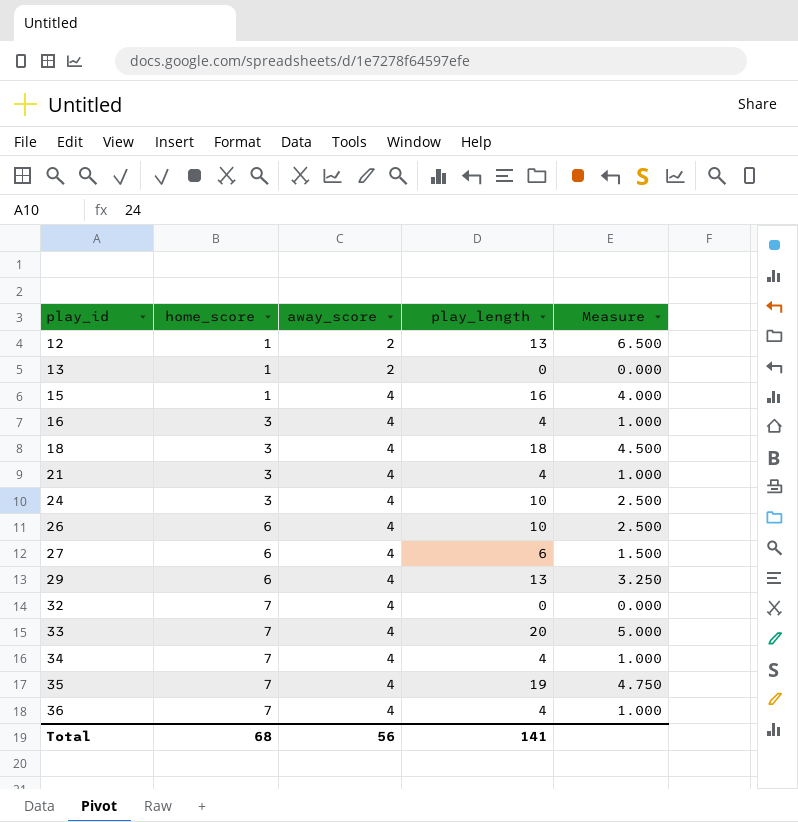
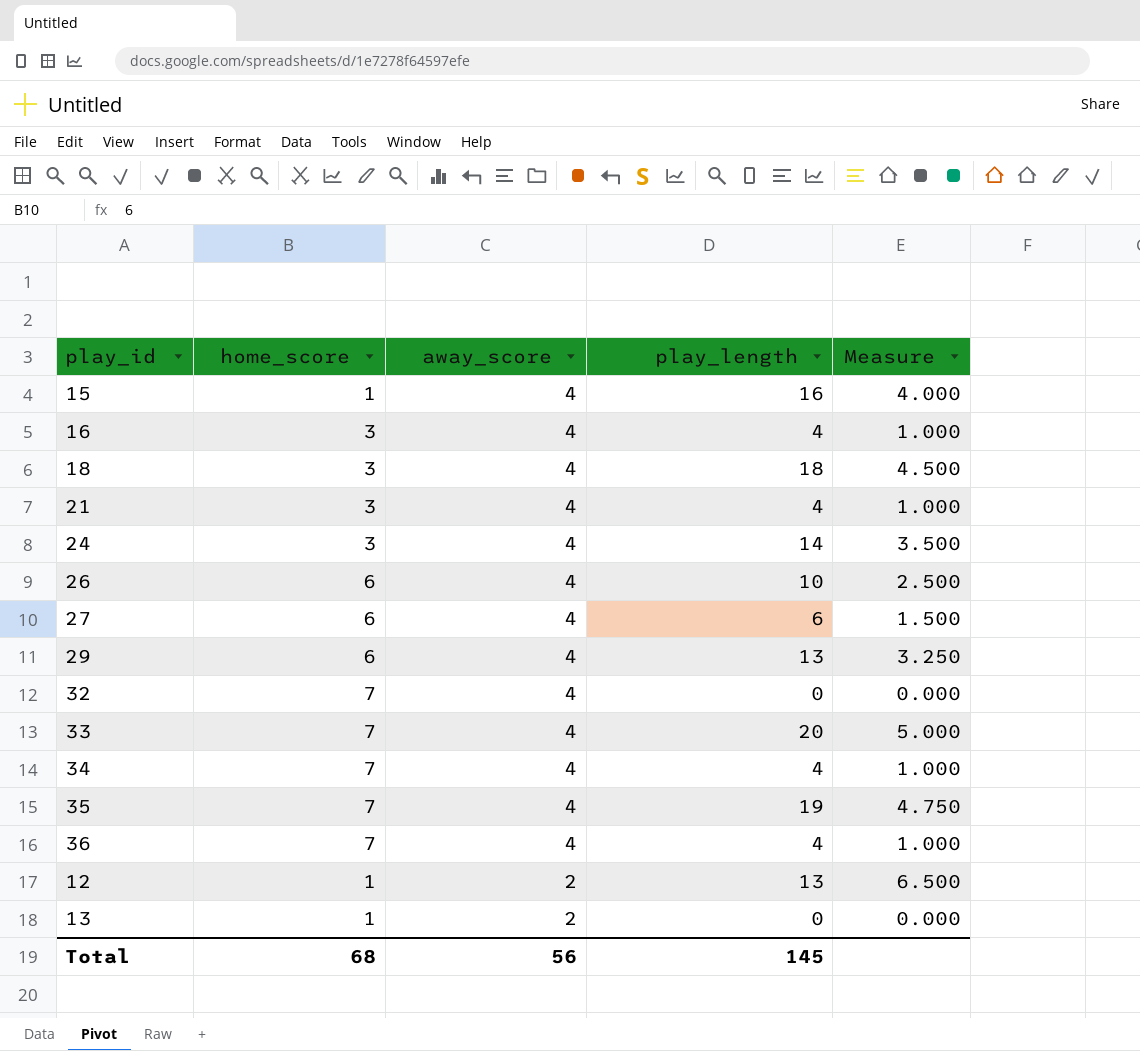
row order: play_id ascending -> away_score descending
24 | play_length: 10 -> 14
24 | Measure: 2.500 -> 3.500
Total | play_length: 141 -> 145

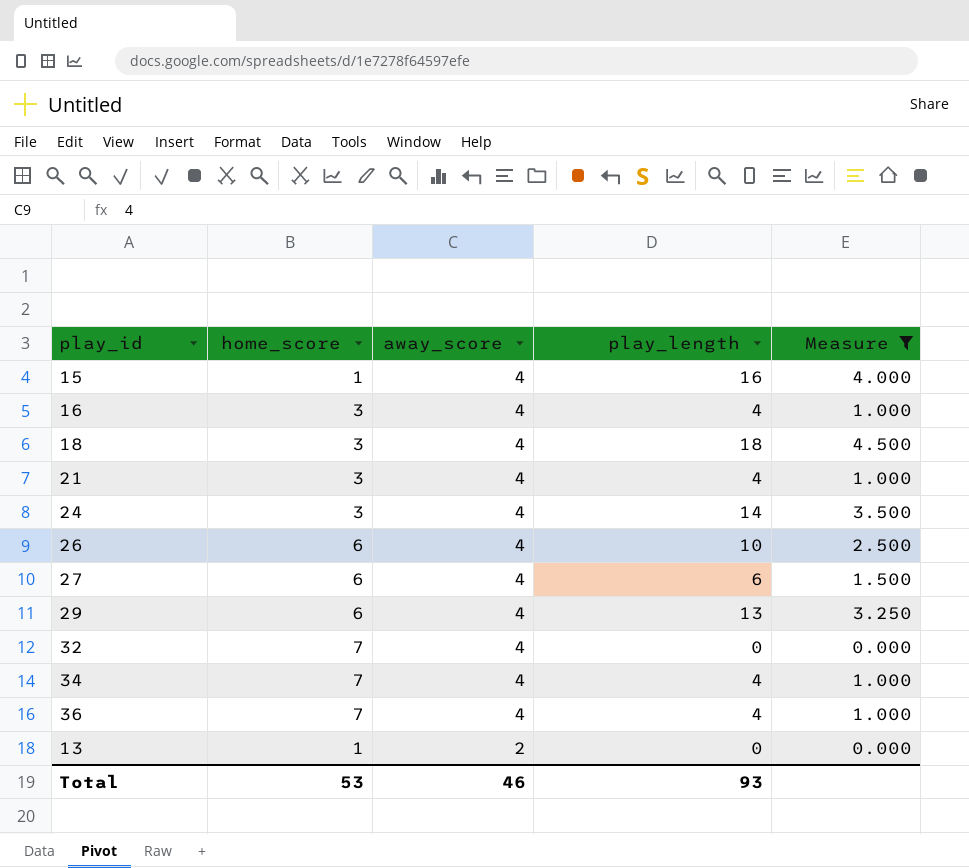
filter: none -> Measure <= 4.500
Total | home_score: 68 -> 53
Total | away_score: 56 -> 46
Total | play_length: 145 -> 93

